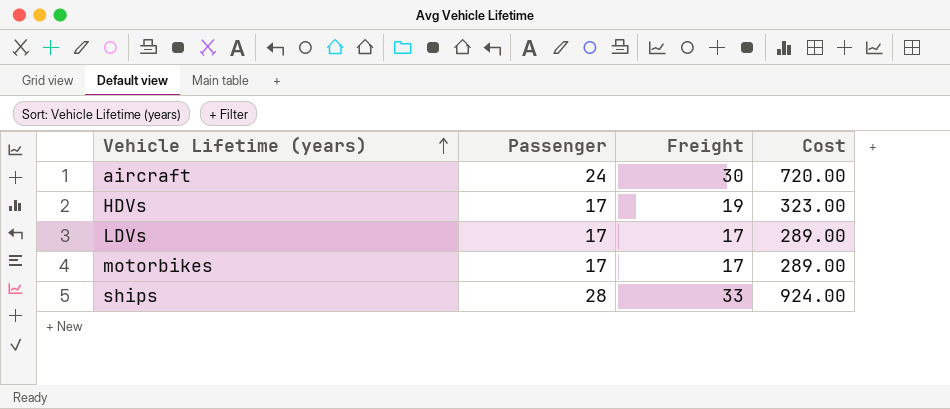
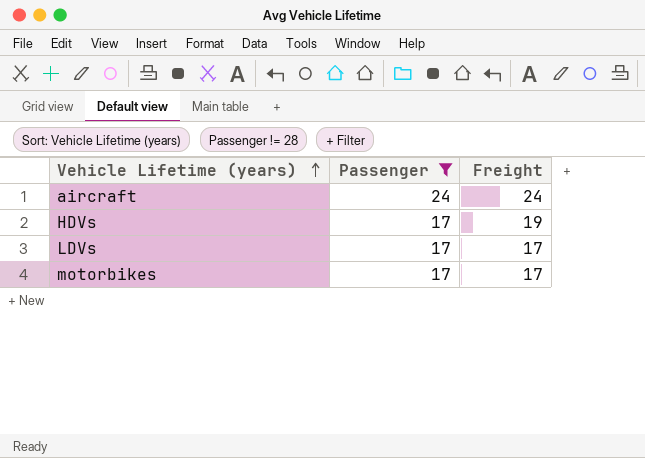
filter: none -> Passenger != 28
column Cost | formula: [Passenger] * [Freight] -> none
aircraft | Freight: 30 -> 24

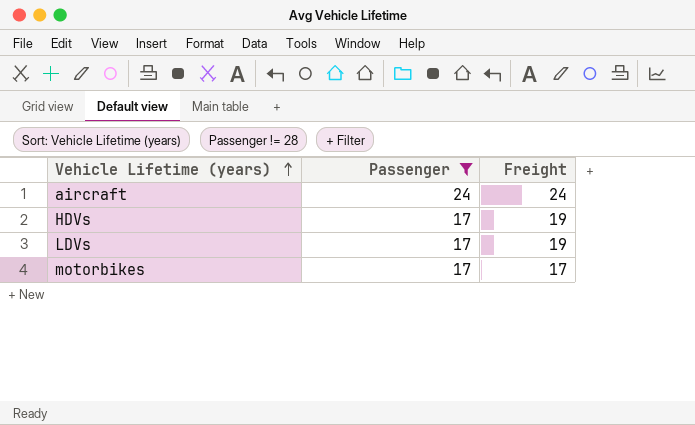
LDVs | Freight: 17 -> 19

